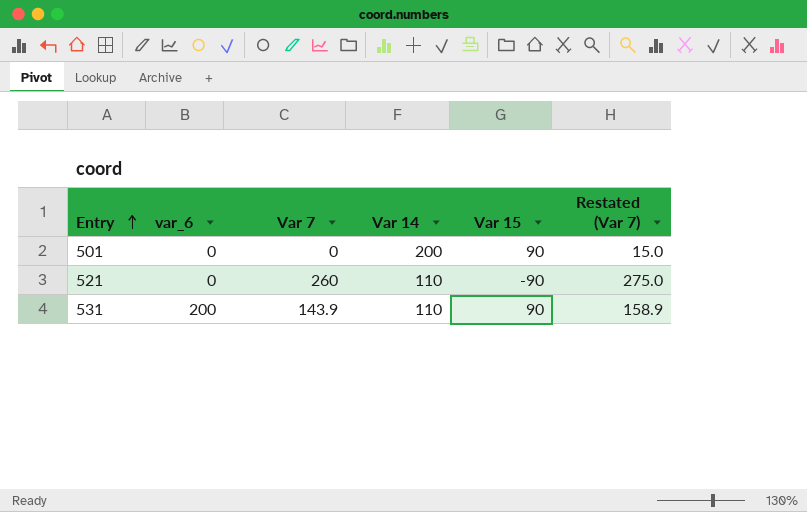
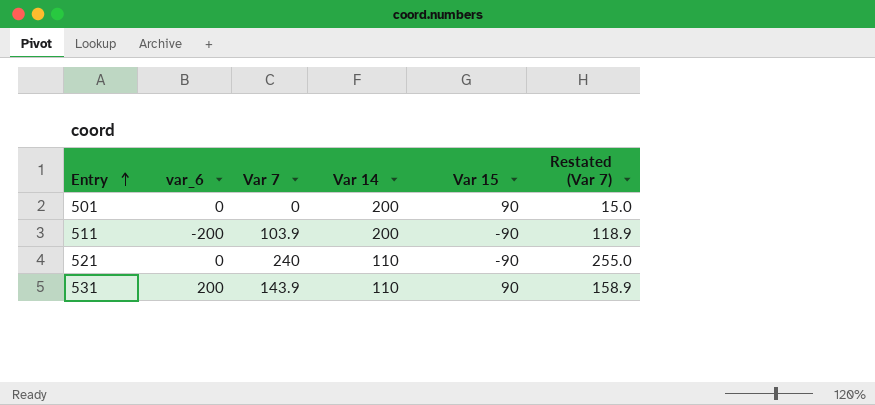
row 511: none -> -200 | 103.9 | 200 | -90 | 118.9
521 | Var 7: 260 -> 240
521 | Restated (Var 7): 275.0 -> 255.0

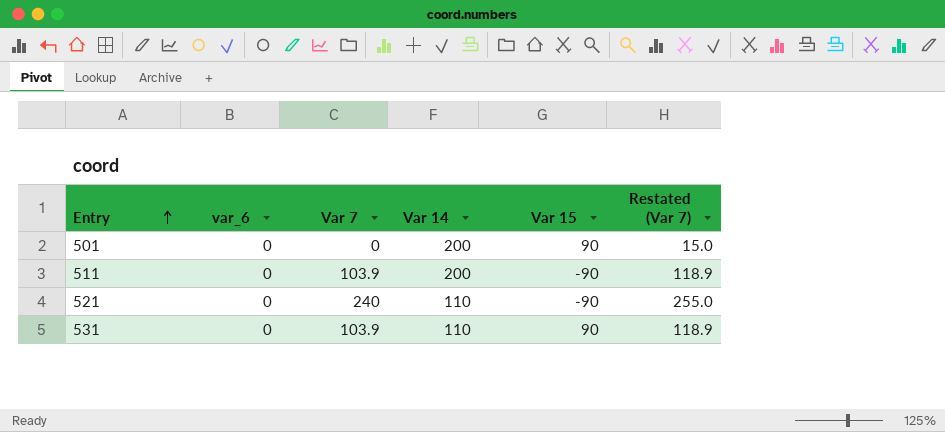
511 | var_6: -200 -> 0
531 | var_6: 200 -> 0
531 | Var 7: 143.9 -> 103.9
531 | Restated (Var 7): 158.9 -> 118.9

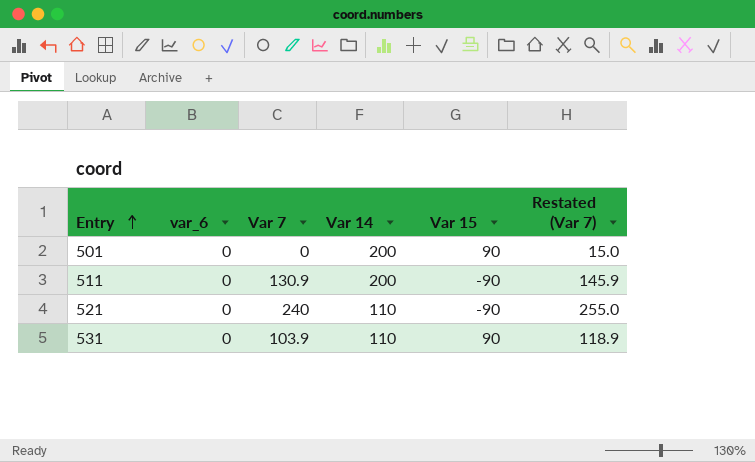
511 | Var 7: 103.9 -> 130.9
511 | Restated (Var 7): 118.9 -> 145.9

